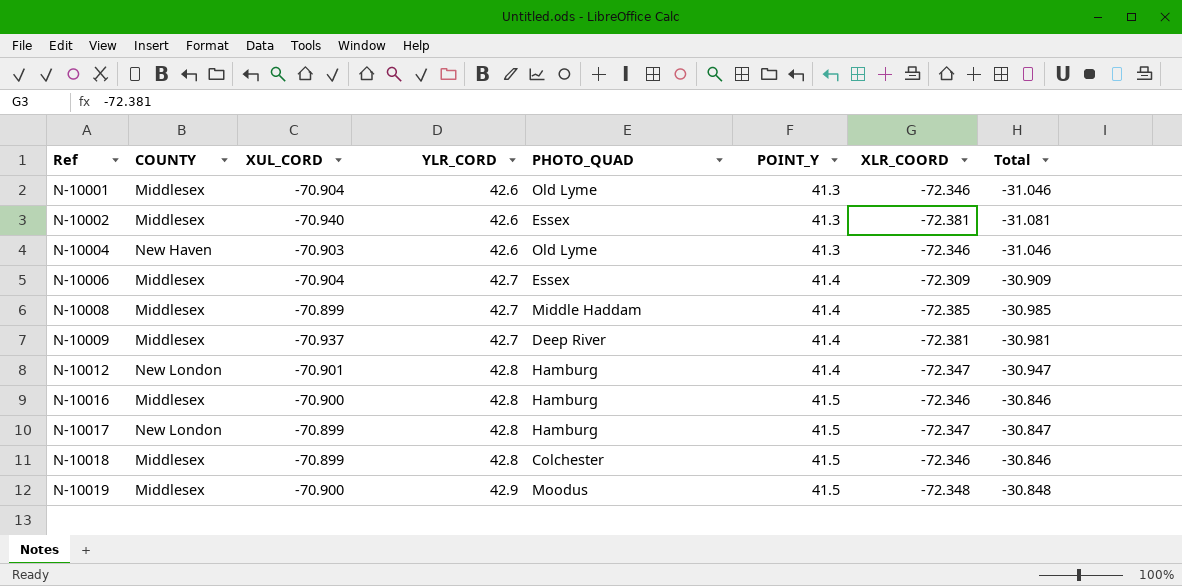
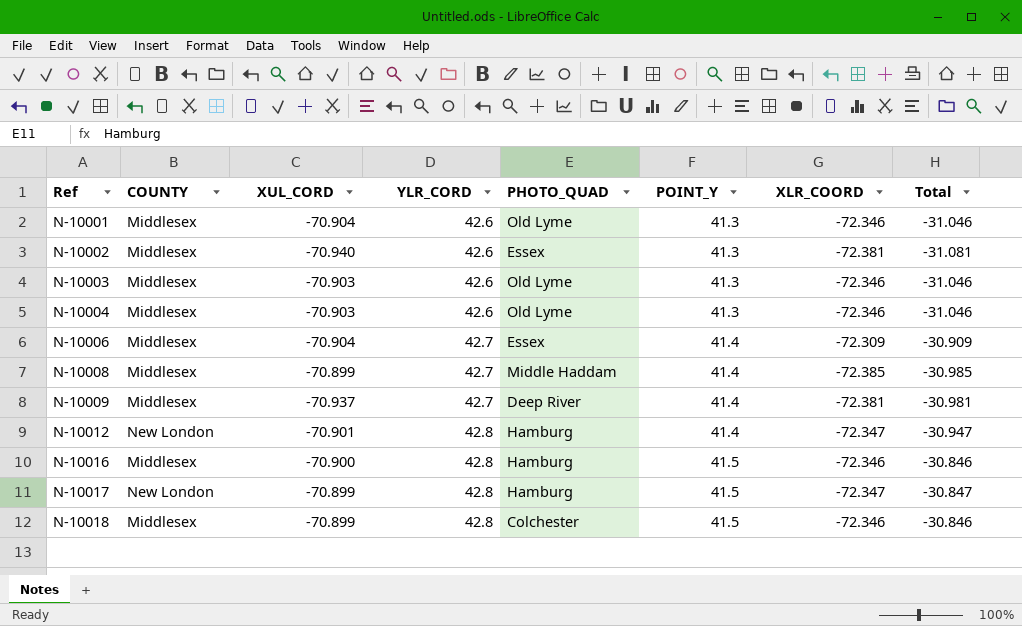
row N-10019: Middlesex | -70.900 | 42.9 | Moodus | 41.5 | -72.348 | -30.848 -> none
row N-10003: none -> Middlesex | -70.903 | 42.6 | Old Lyme | 41.3 | -72.346 | -31.046
N-10004 | COUNTY: New Haven -> Middlesex

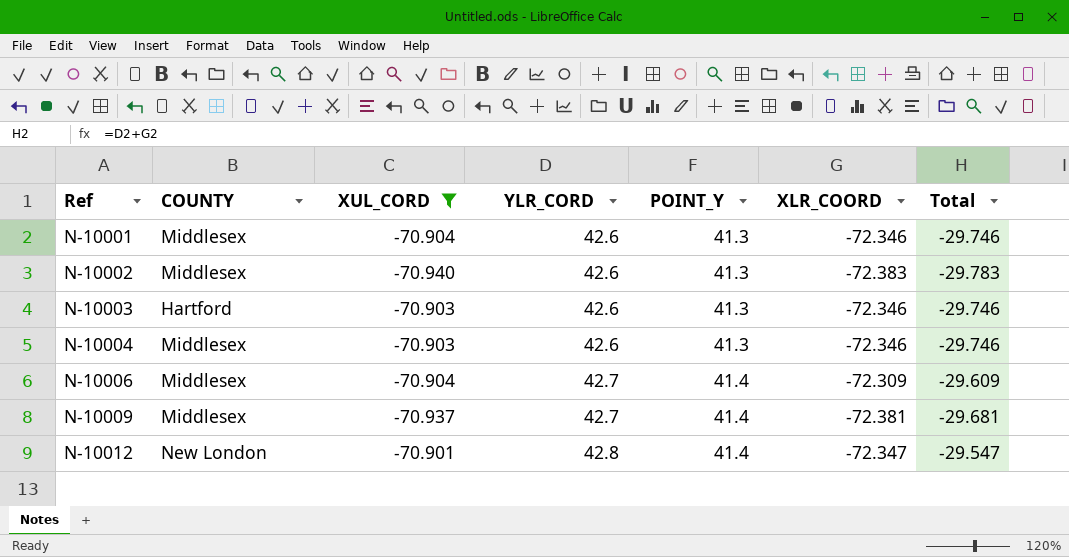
filter: none -> XUL_CORD <= -70.901
column PHOTO_QUAD | position: 5 -> none
column Total | formula: [POINT_Y] + [XLR_COORD] -> [YLR_CORD] + [XLR_COORD]
N-10002 | XLR_COORD: -72.381 -> -72.383
N-10003 | COUNTY: Middlesex -> Hartford

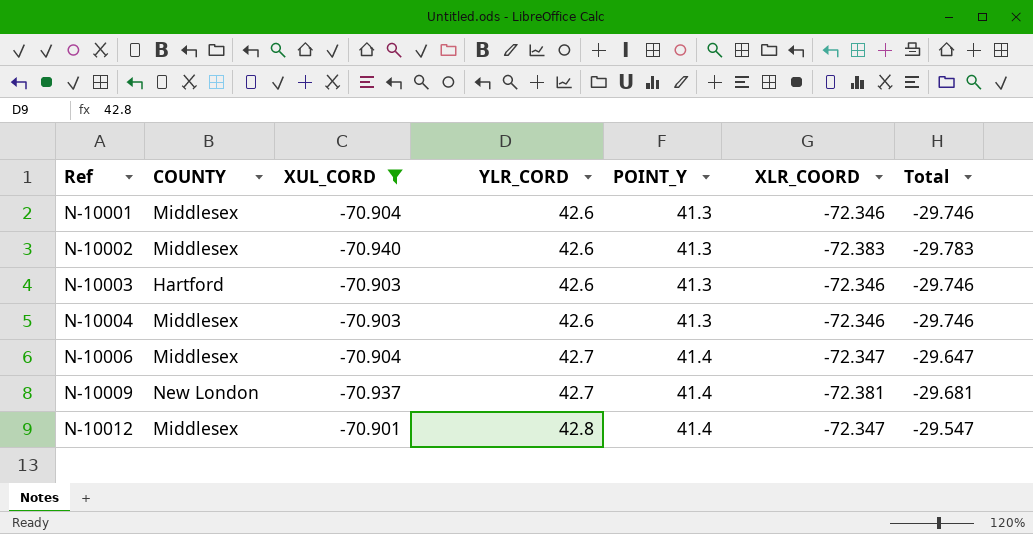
N-10006 | XLR_COORD: -72.309 -> -72.347
N-10006 | Total: -29.609 -> -29.647
N-10009 | COUNTY: Middlesex -> New London
N-10012 | COUNTY: New London -> Middlesex

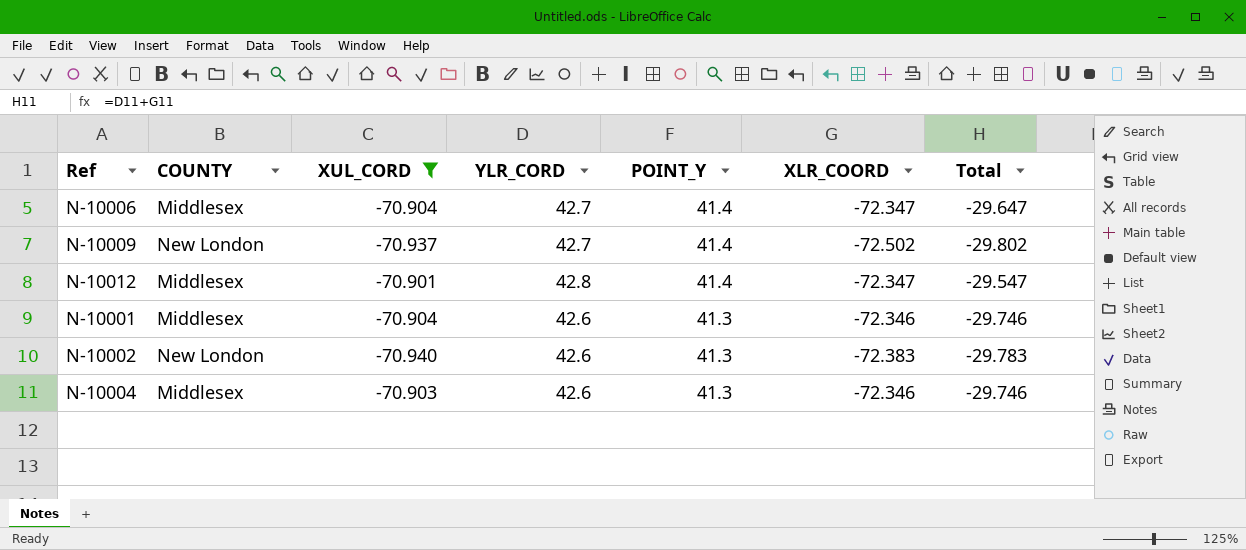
row order: Ref ascending -> POINT_Y descending
row N-10003: Hartford | -70.903 | 42.6 | 41.3 | -72.346 | -29.746 -> none
N-10009 | XLR_COORD: -72.381 -> -72.502
N-10009 | Total: -29.681 -> -29.802
N-10002 | COUNTY: Middlesex -> New London

